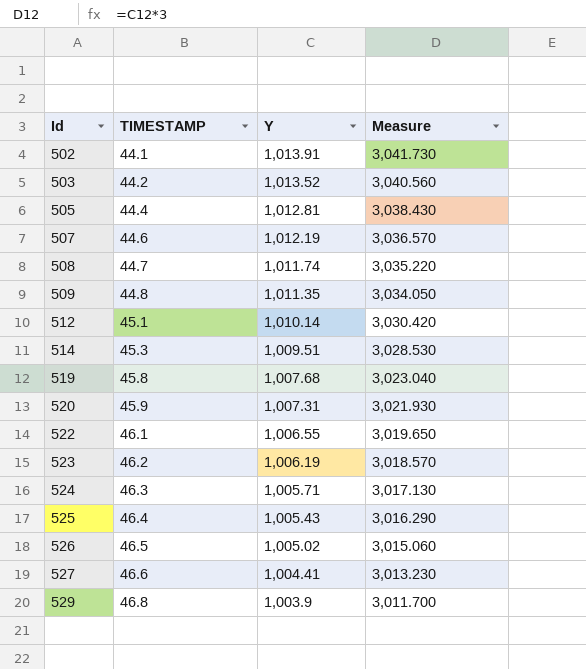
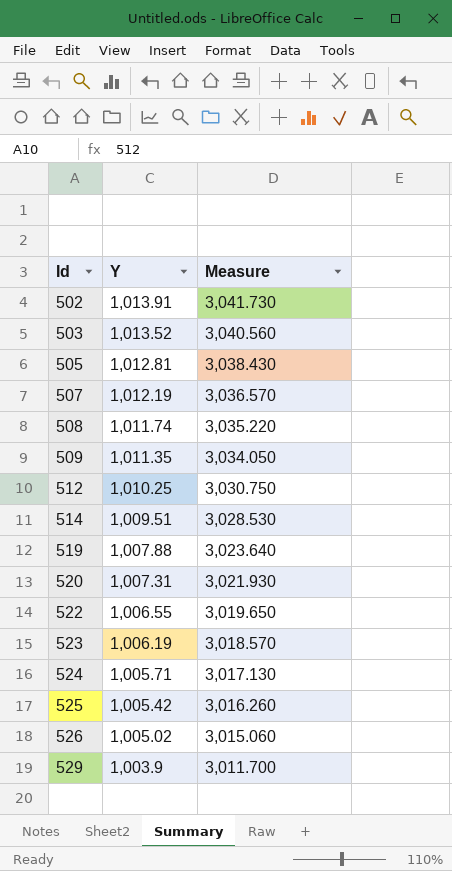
column TIMESTAMP | position: 2 -> none
row 527: 46.6 | 1,004.41 | 3,013.230 -> none
512 | Y: 1,010.14 -> 1,010.25
512 | Measure: 3,030.420 -> 3,030.750
519 | Y: 1,007.68 -> 1,007.88
519 | Measure: 3,023.040 -> 3,023.640
525 | Y: 1,005.43 -> 1,005.42
525 | Measure: 3,016.290 -> 3,016.260

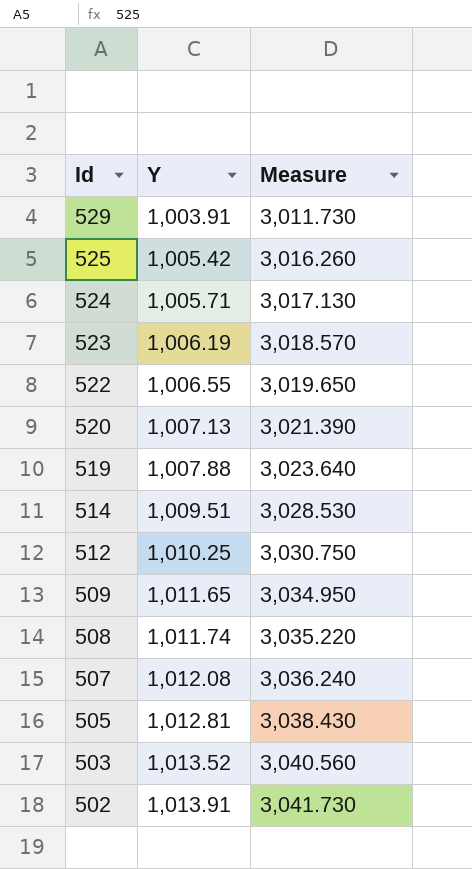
row order: Id ascending -> Id descending
row 526: 1,005.02 | 3,015.060 -> none
529 | Y: 1,003.9 -> 1,003.91
529 | Measure: 3,011.700 -> 3,011.730
520 | Y: 1,007.31 -> 1,007.13
520 | Measure: 3,021.930 -> 3,021.390
509 | Y: 1,011.35 -> 1,011.65
509 | Measure: 3,034.050 -> 3,034.950
507 | Y: 1,012.19 -> 1,012.08
507 | Measure: 3,036.570 -> 3,036.240

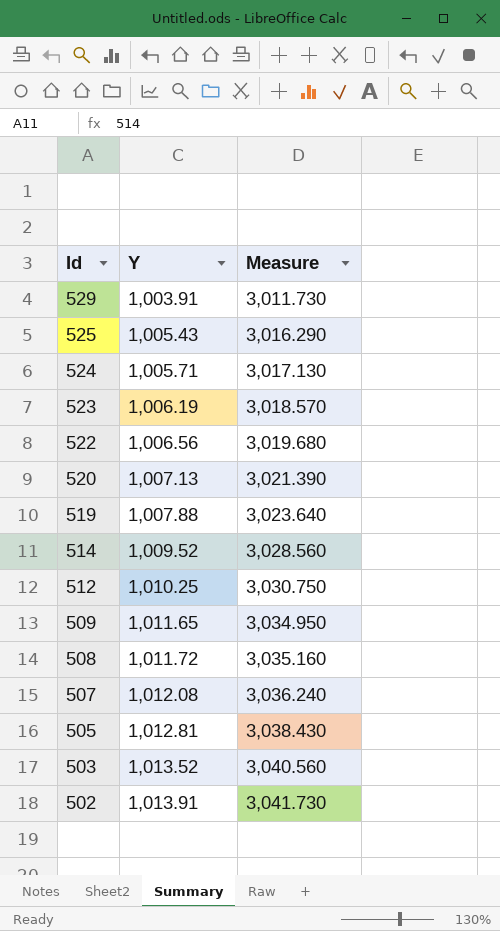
525 | Y: 1,005.42 -> 1,005.43
525 | Measure: 3,016.260 -> 3,016.290
522 | Y: 1,006.55 -> 1,006.56
522 | Measure: 3,019.650 -> 3,019.680
514 | Y: 1,009.51 -> 1,009.52
514 | Measure: 3,028.530 -> 3,028.560
508 | Y: 1,011.74 -> 1,011.72
508 | Measure: 3,035.220 -> 3,035.160

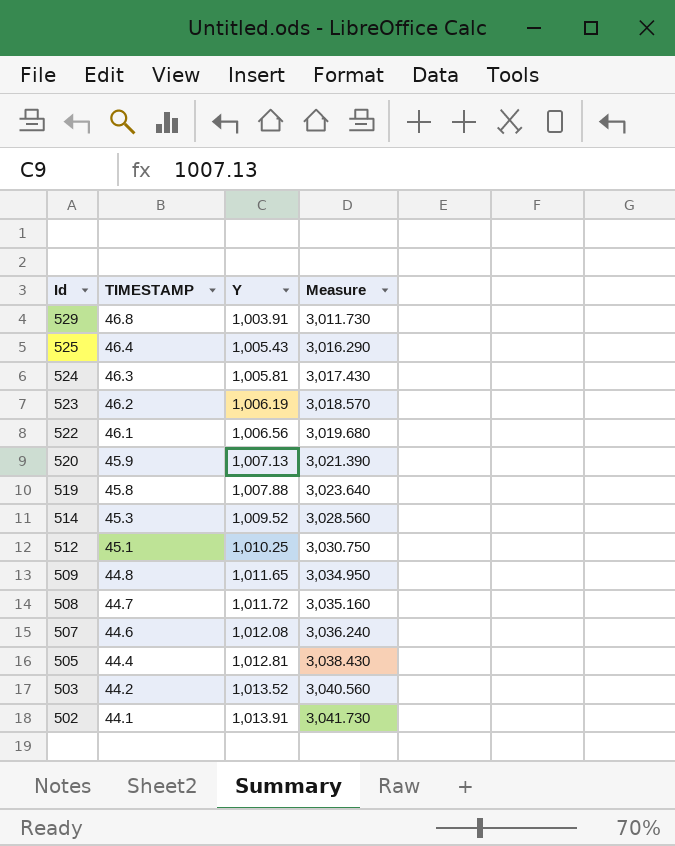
column TIMESTAMP | position: none -> 2
524 | Y: 1,005.71 -> 1,005.81
524 | Measure: 3,017.130 -> 3,017.430

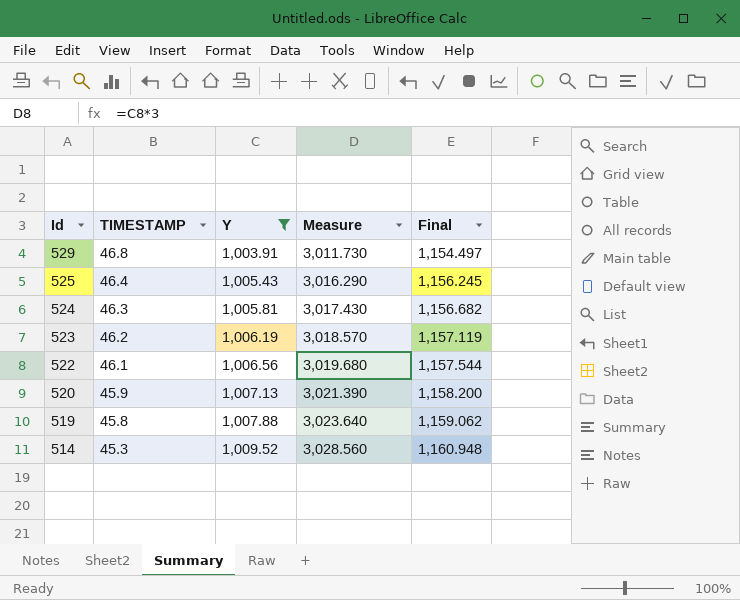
filter: none -> Y <= 1,009.52
column Final | formula: none -> [Y] * 1.15

